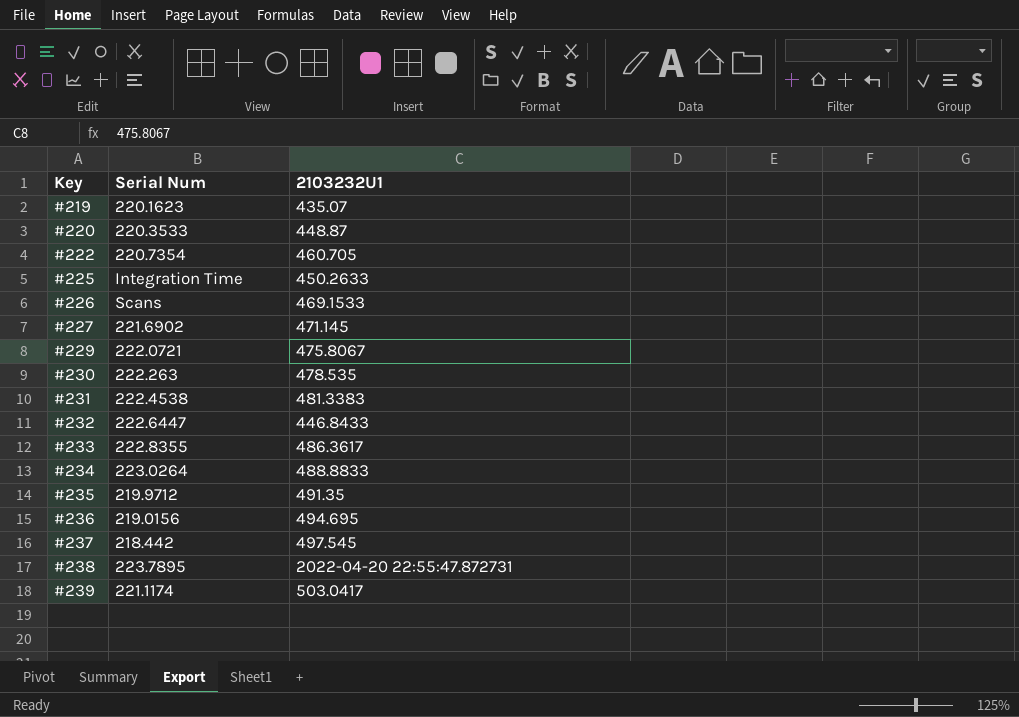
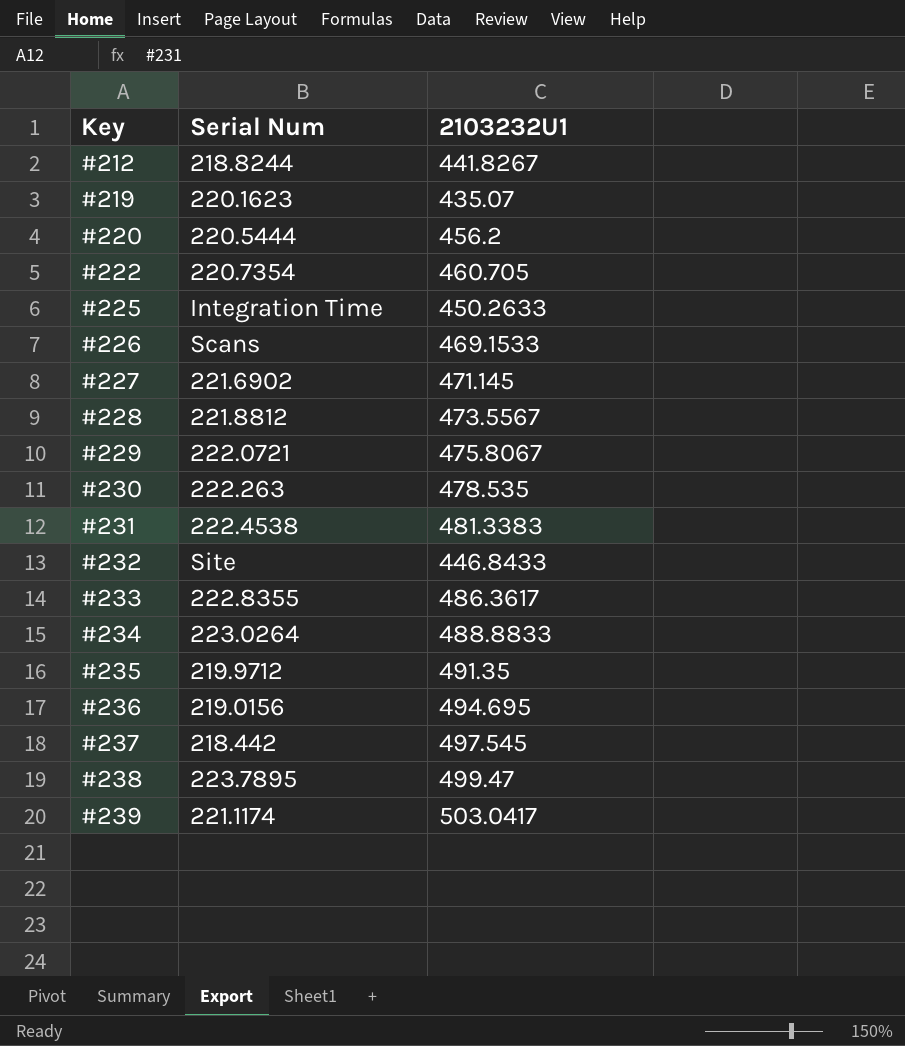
row #212: none -> 218.8244 | 441.8267
#220 | Serial Num: 220.3533 -> 220.5444
#220 | 2103232U1: 448.87 -> 456.2
row #228: none -> 221.8812 | 473.5567
#232 | Serial Num: 222.6447 -> Site
#238 | 2103232U1: 2022-04-20 22:55:47.872731 -> 499.47

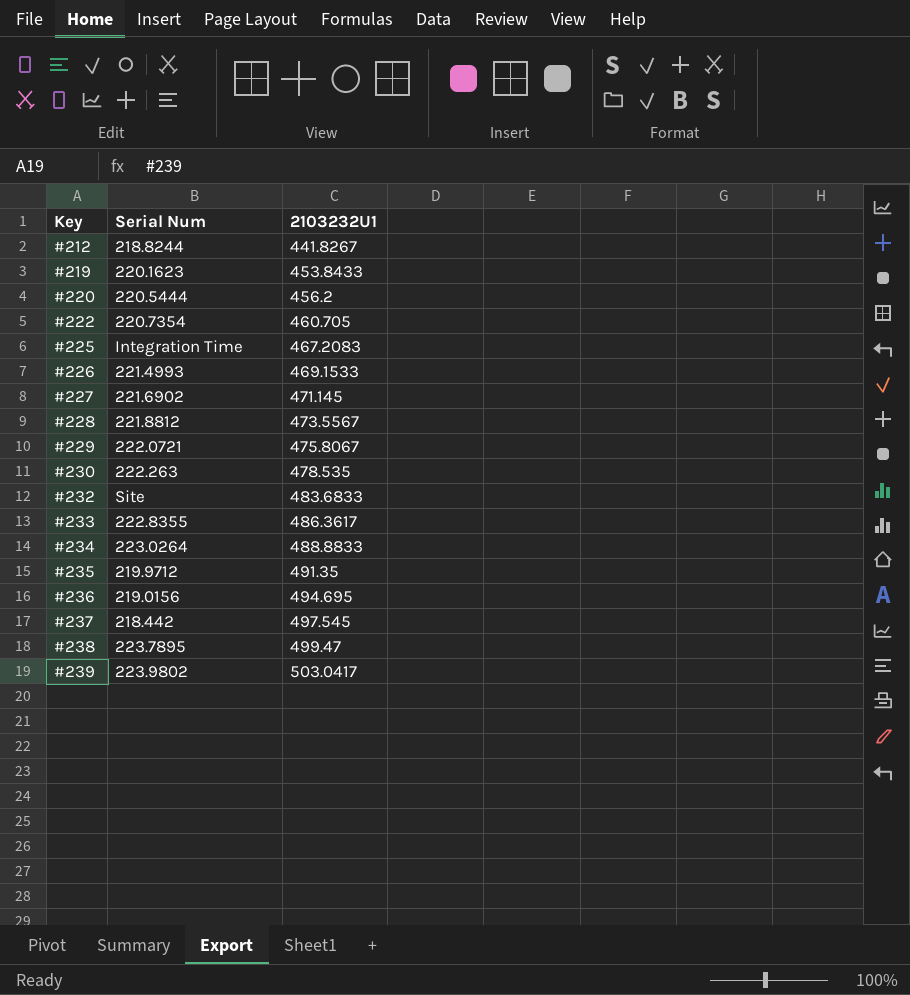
row #231: 222.4538 | 481.3383 -> none
#219 | 2103232U1: 435.07 -> 453.8433
#225 | 2103232U1: 450.2633 -> 467.2083
#226 | Serial Num: Scans -> 221.4993
#232 | 2103232U1: 446.8433 -> 483.6833
#239 | Serial Num: 221.1174 -> 223.9802

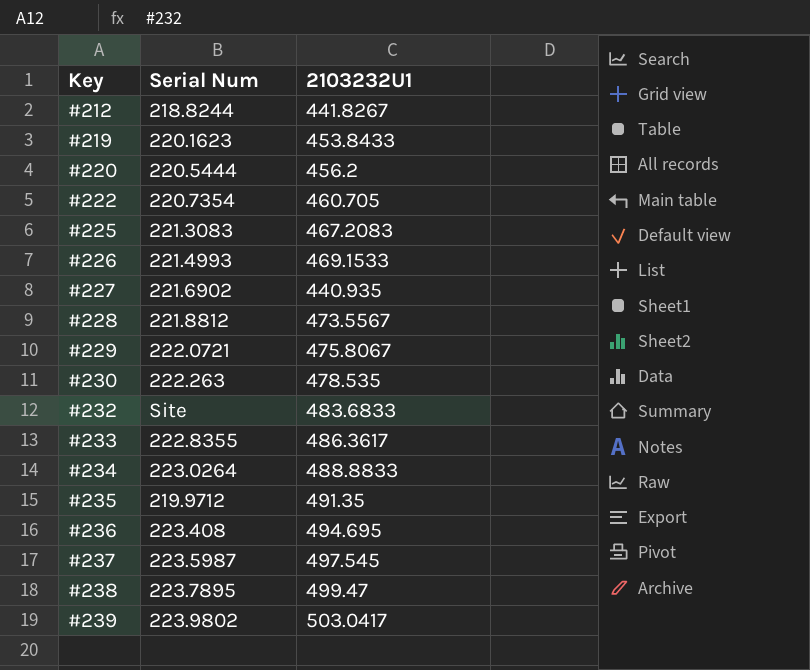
#225 | Serial Num: Integration Time -> 221.3083
#227 | 2103232U1: 471.145 -> 440.935
#236 | Serial Num: 219.0156 -> 223.408
#237 | Serial Num: 218.442 -> 223.5987

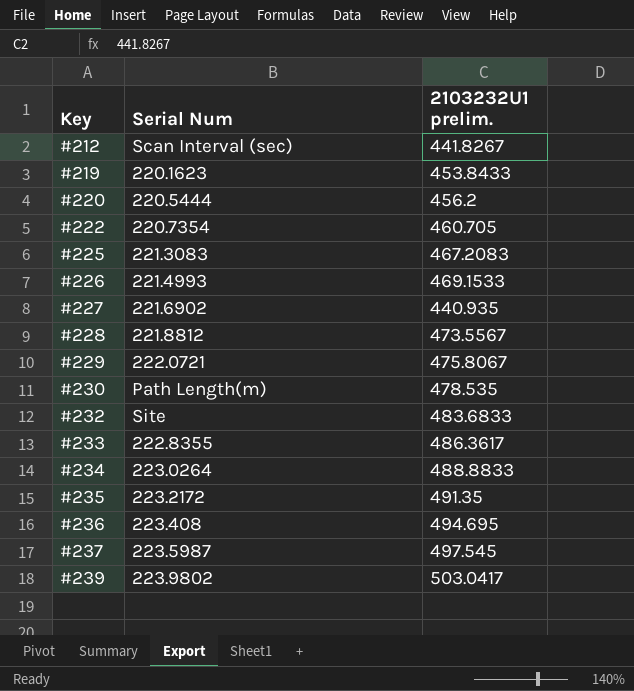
column name: 2103232U1 -> 2103232U1 prelim.
row #238: 223.7895 | 499.47 -> none
#212 | Serial Num: 218.8244 -> Scan Interval (sec)
#230 | Serial Num: 222.263 -> Path Length(m)
#235 | Serial Num: 219.9712 -> 223.2172

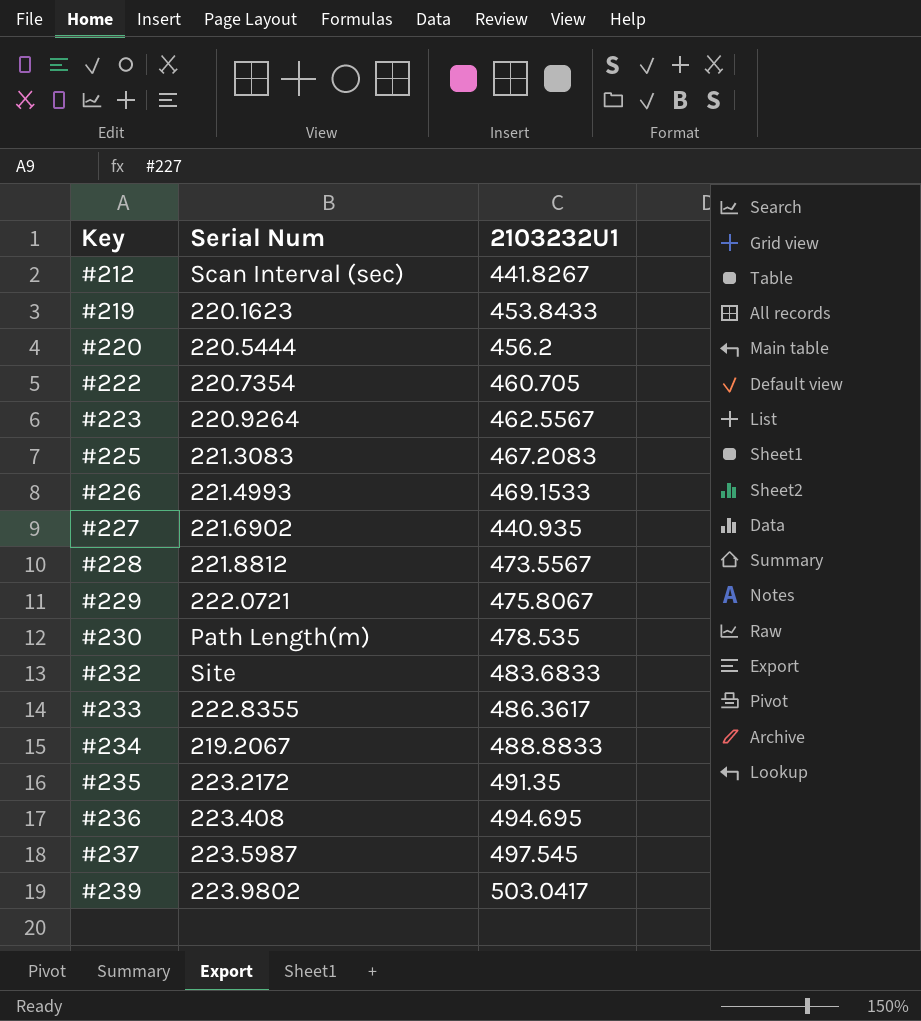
column name: 2103232U1 prelim. -> 2103232U1
row #223: none -> 220.9264 | 462.5567
#234 | Serial Num: 223.0264 -> 219.2067

